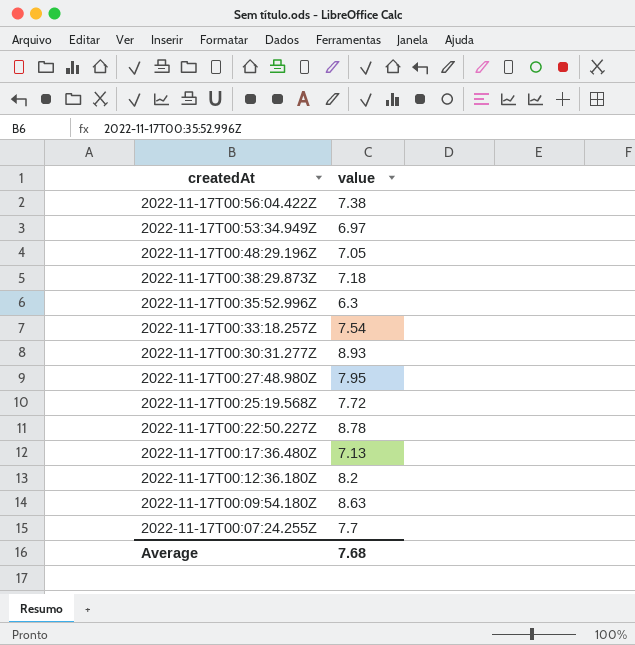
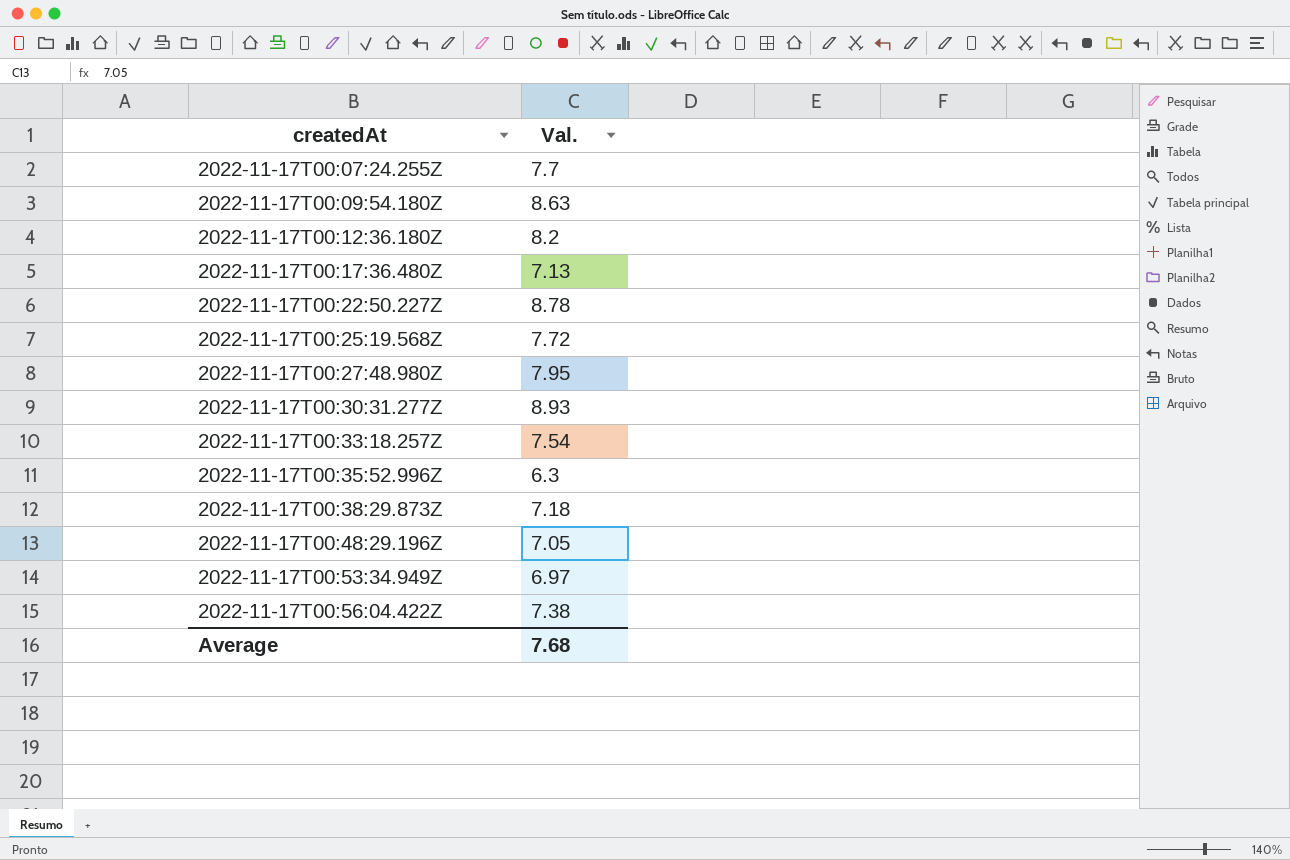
row order: createdAt descending -> createdAt ascending
column name: value -> Val.

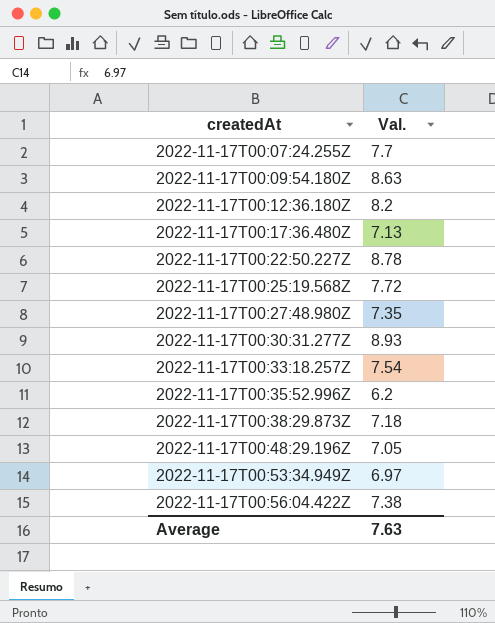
2022-11-17T00:27:48.980Z | Val.: 7.95 -> 7.35
2022-11-17T00:35:52.996Z | Val.: 6.3 -> 6.2
Average | Val.: 7.68 -> 7.63

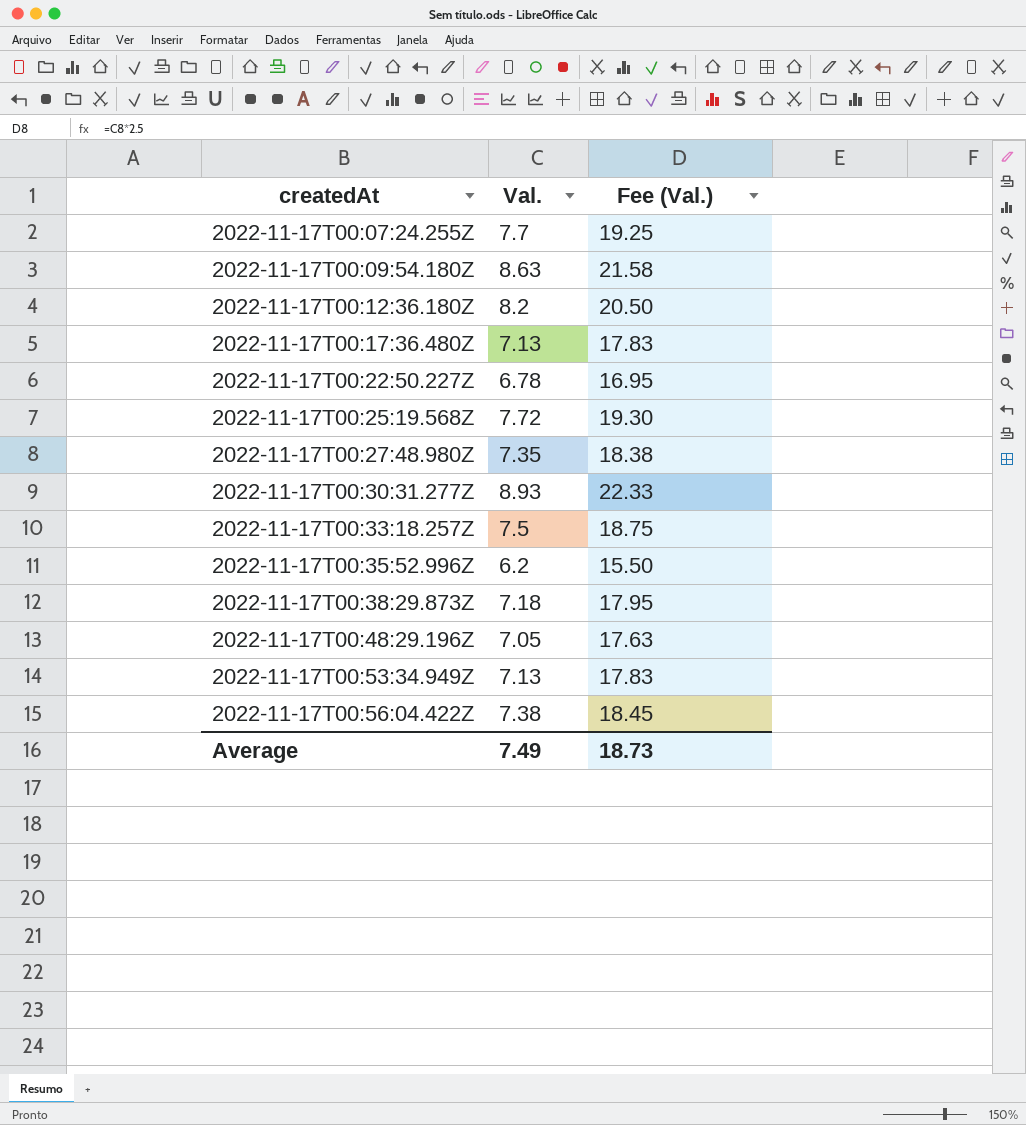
column Fee (Val.) | formula: none -> [Val.] * 2.5
2022-11-17T00:22:50.227Z | Val.: 8.78 -> 6.78
2022-11-17T00:33:18.257Z | Val.: 7.54 -> 7.5
2022-11-17T00:53:34.949Z | Val.: 6.97 -> 7.13
Average | Val.: 7.63 -> 7.49

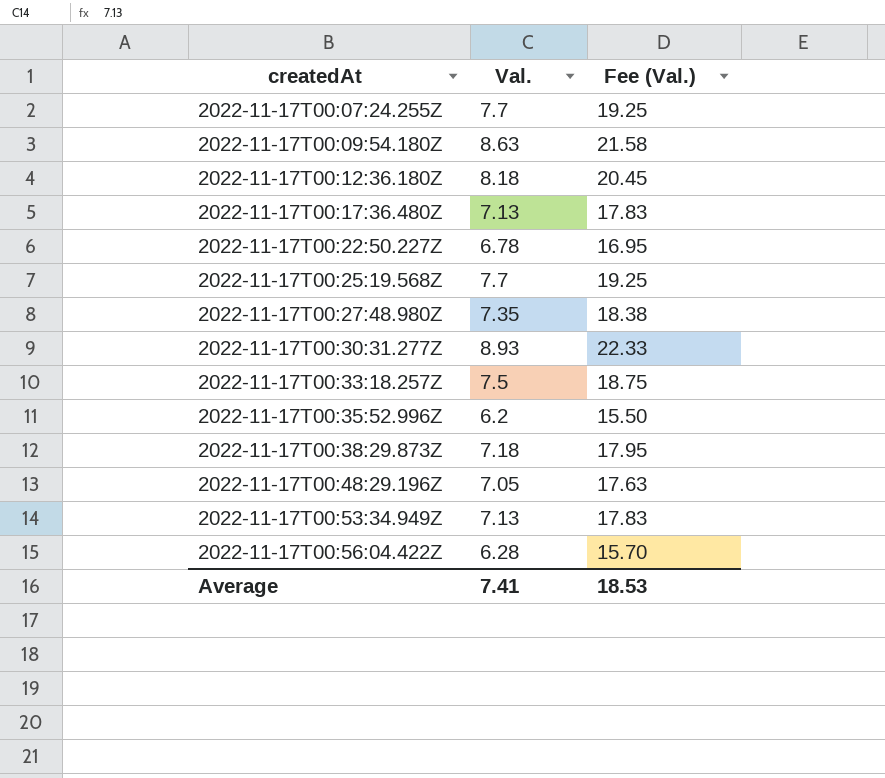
2022-11-17T00:12:36.180Z | Val.: 8.2 -> 8.18
2022-11-17T00:12:36.180Z | Fee (Val.): 20.50 -> 20.45
2022-11-17T00:25:19.568Z | Val.: 7.72 -> 7.7
2022-11-17T00:25:19.568Z | Fee (Val.): 19.30 -> 19.25
2022-11-17T00:56:04.422Z | Val.: 7.38 -> 6.28
2022-11-17T00:56:04.422Z | Fee (Val.): 18.45 -> 15.70
Average | Val.: 7.49 -> 7.41
Average | Fee (Val.): 18.73 -> 18.53

